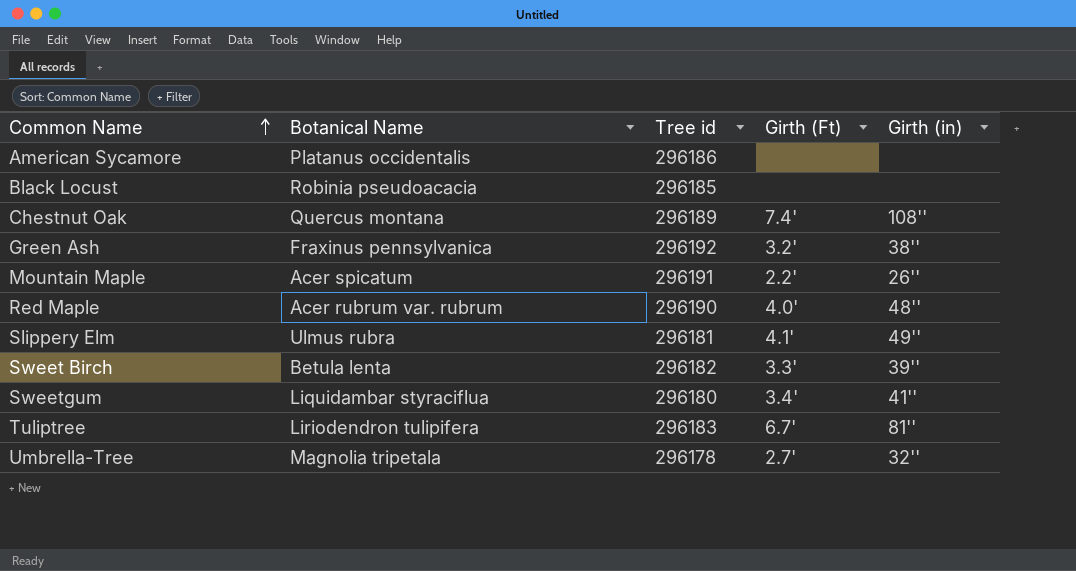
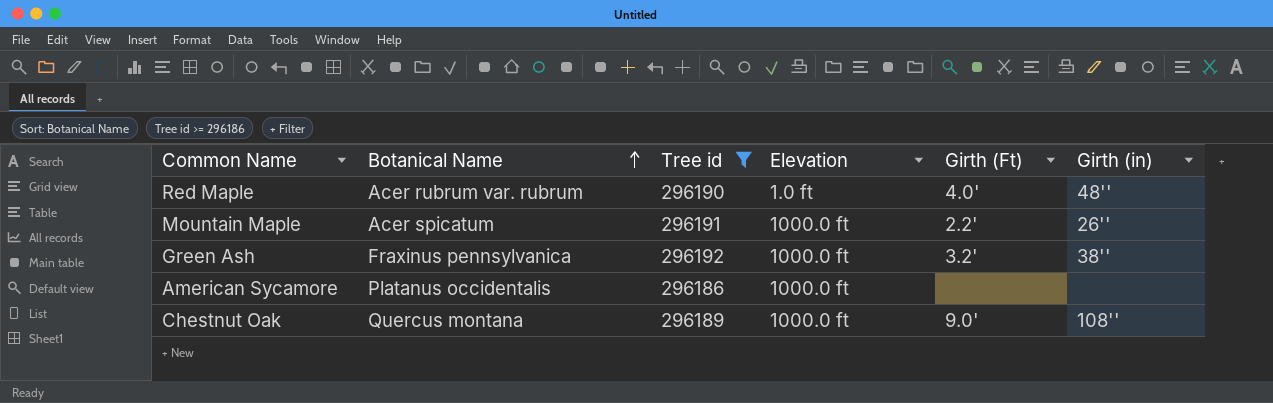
filter: none -> Tree id >= 296186
row order: Common Name ascending -> Botanical Name ascending
column Elevation | position: none -> 4
Chestnut Oak | Girth (Ft): 7.4' -> 9.0'

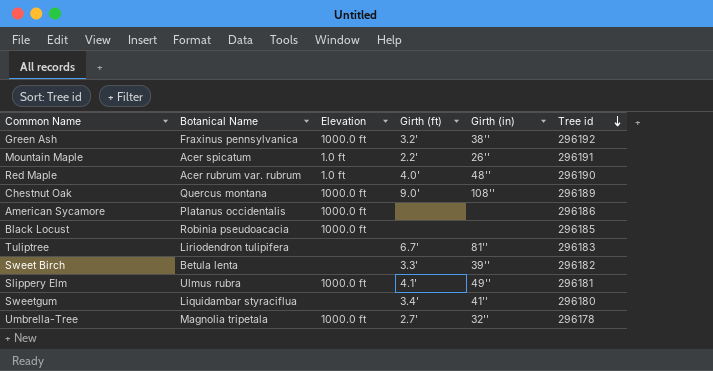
filter: Tree id >= 296186 -> none
row order: Botanical Name ascending -> Tree id descending
column name: Girth (Ft) -> Girth (ft)
column Tree id | position: 3 -> 6
Mountain Maple | Elevation: 1000.0 ft -> 1.0 ft

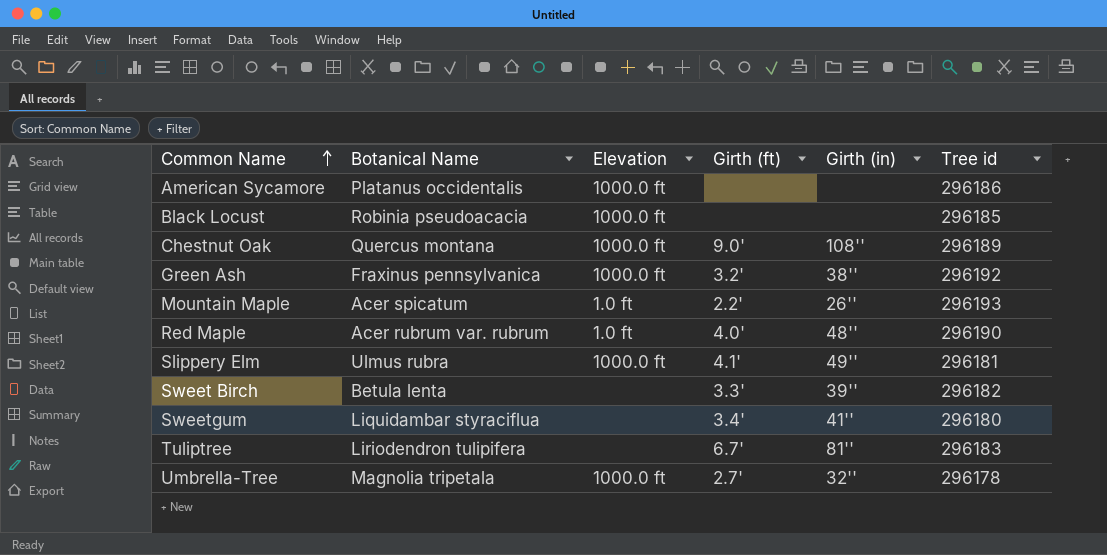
row order: Tree id descending -> Common Name ascending
Mountain Maple | Tree id: 296191 -> 296193

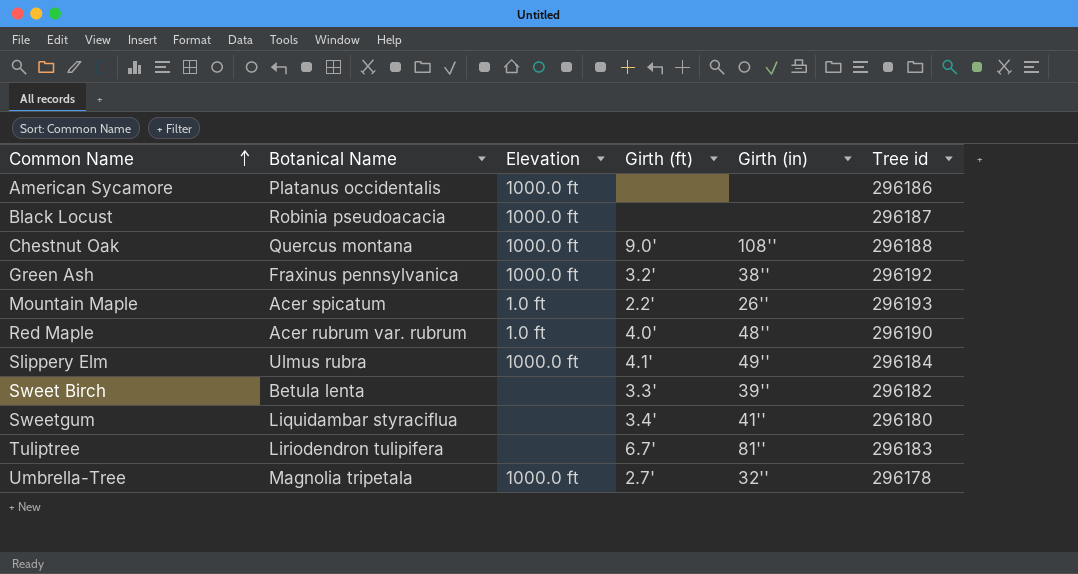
Black Locust | Tree id: 296185 -> 296187
Chestnut Oak | Tree id: 296189 -> 296188
Slippery Elm | Tree id: 296181 -> 296184

